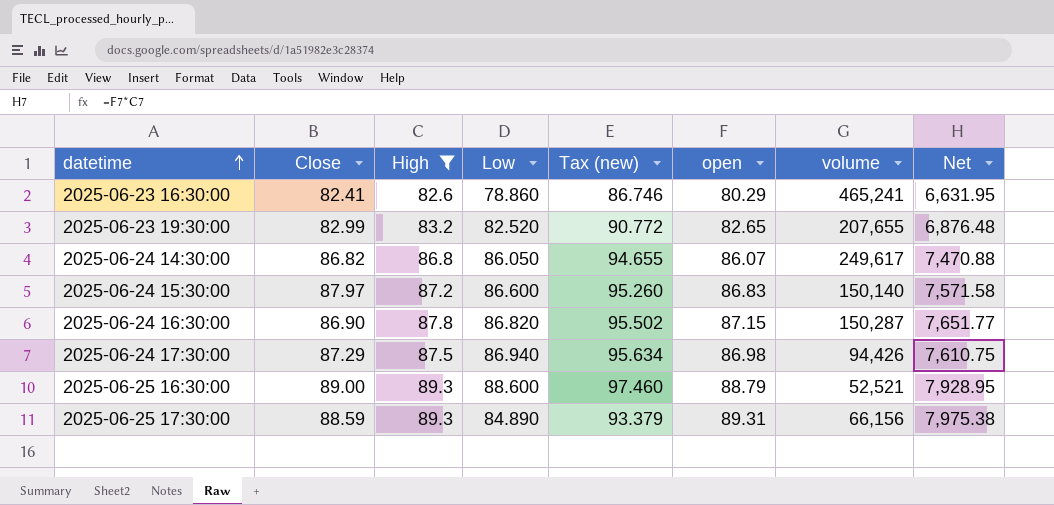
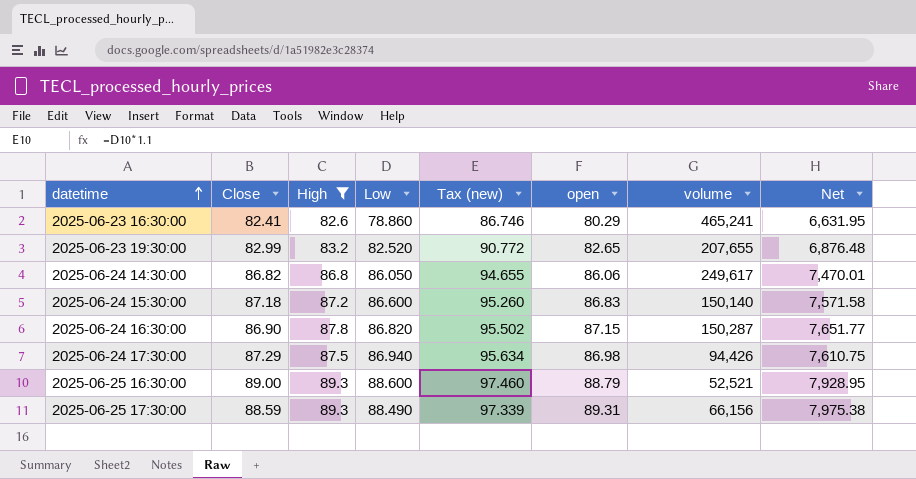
2025-06-24 14:30:00 | open: 86.07 -> 86.06
2025-06-24 14:30:00 | Net: 7,470.88 -> 7,470.01
2025-06-24 15:30:00 | Close: 87.97 -> 87.18
2025-06-25 17:30:00 | Low: 84.890 -> 88.490
2025-06-25 17:30:00 | Tax (new): 93.379 -> 97.339

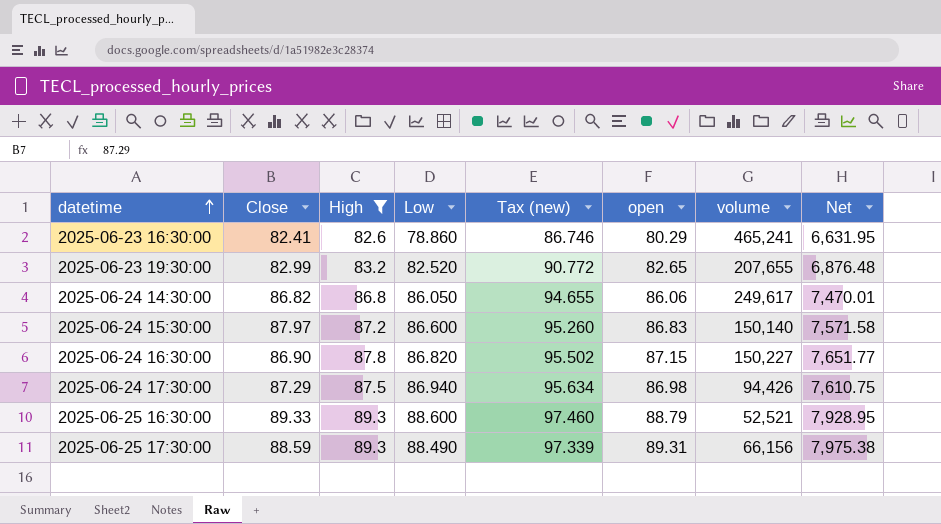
2025-06-24 15:30:00 | Close: 87.18 -> 87.97
2025-06-24 16:30:00 | volume: 150,287 -> 150,227
2025-06-25 16:30:00 | Close: 89.00 -> 89.33

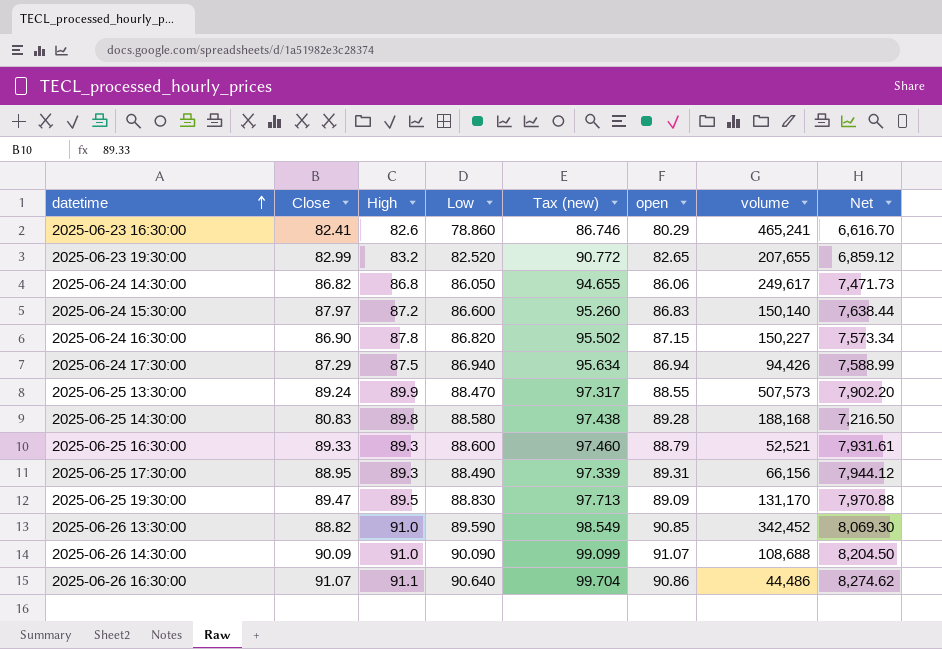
filter: High <= 89.3 -> none
column Net | formula: [High] * [open] -> [Close] * [open]
2025-06-24 17:30:00 | open: 86.98 -> 86.94
2025-06-25 17:30:00 | Close: 88.59 -> 88.95

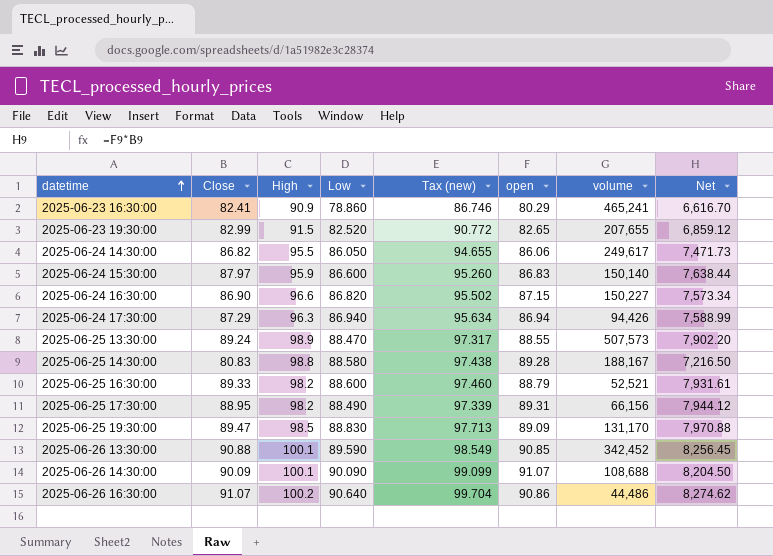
2025-06-23 16:30:00 | High: 82.6 -> 90.9
2025-06-23 19:30:00 | High: 83.2 -> 91.5
2025-06-24 14:30:00 | High: 86.8 -> 95.5
2025-06-24 15:30:00 | High: 87.2 -> 95.9
2025-06-24 16:30:00 | High: 87.8 -> 96.6
2025-06-24 17:30:00 | High: 87.5 -> 96.3
2025-06-25 13:30:00 | High: 89.9 -> 98.9
2025-06-25 14:30:00 | High: 89.8 -> 98.8
2025-06-25 14:30:00 | volume: 188,168 -> 188,167
2025-06-25 16:30:00 | High: 89.3 -> 98.2
2025-06-25 17:30:00 | High: 89.3 -> 98.2
2025-06-25 19:30:00 | High: 89.5 -> 98.5
2025-06-26 13:30:00 | Close: 88.82 -> 90.88
2025-06-26 13:30:00 | High: 91.0 -> 100.1
2025-06-26 13:30:00 | Net: 8,069.30 -> 8,256.45
2025-06-26 14:30:00 | High: 91.0 -> 100.1
2025-06-26 16:30:00 | High: 91.1 -> 100.2

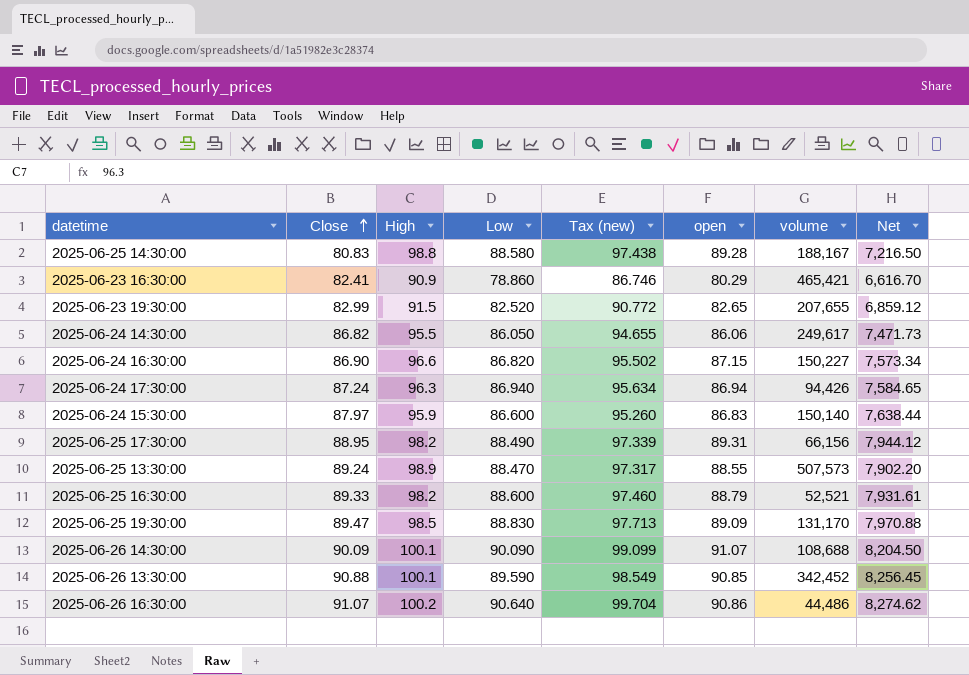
row order: datetime ascending -> Close ascending
2025-06-23 16:30:00 | volume: 465,241 -> 465,421
2025-06-24 17:30:00 | Close: 87.29 -> 87.24
2025-06-24 17:30:00 | Net: 7,588.99 -> 7,584.65

